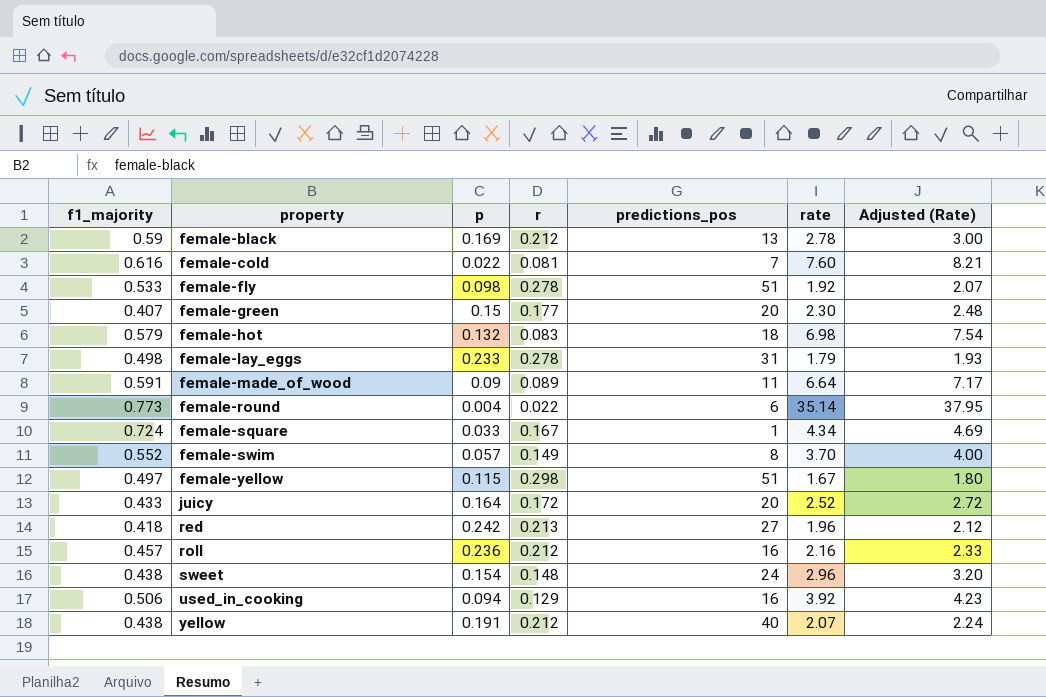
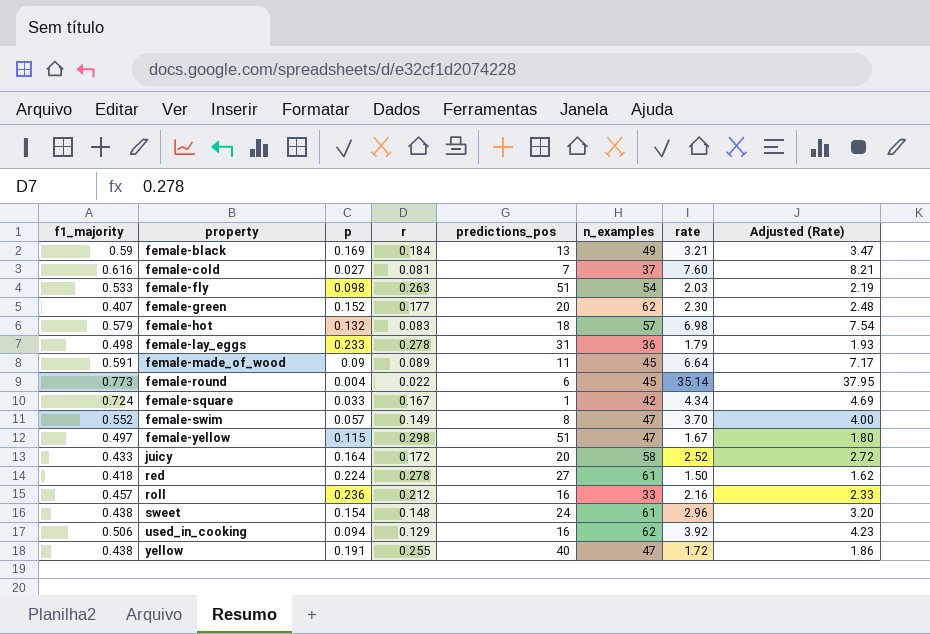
column n_examples | position: none -> 6
female-black | r: 0.212 -> 0.184
female-black | rate: 2.78 -> 3.21
female-black | Adjusted (Rate): 3.00 -> 3.47
female-cold | p: 0.022 -> 0.027
female-fly | r: 0.278 -> 0.263
female-fly | rate: 1.92 -> 2.03
female-fly | Adjusted (Rate): 2.07 -> 2.19
female-green | p: 0.15 -> 0.152
red | p: 0.242 -> 0.224
red | r: 0.213 -> 0.278
red | rate: 1.96 -> 1.50
red | Adjusted (Rate): 2.12 -> 1.62
yellow | r: 0.212 -> 0.255
yellow | rate: 2.07 -> 1.72
yellow | Adjusted (Rate): 2.24 -> 1.86

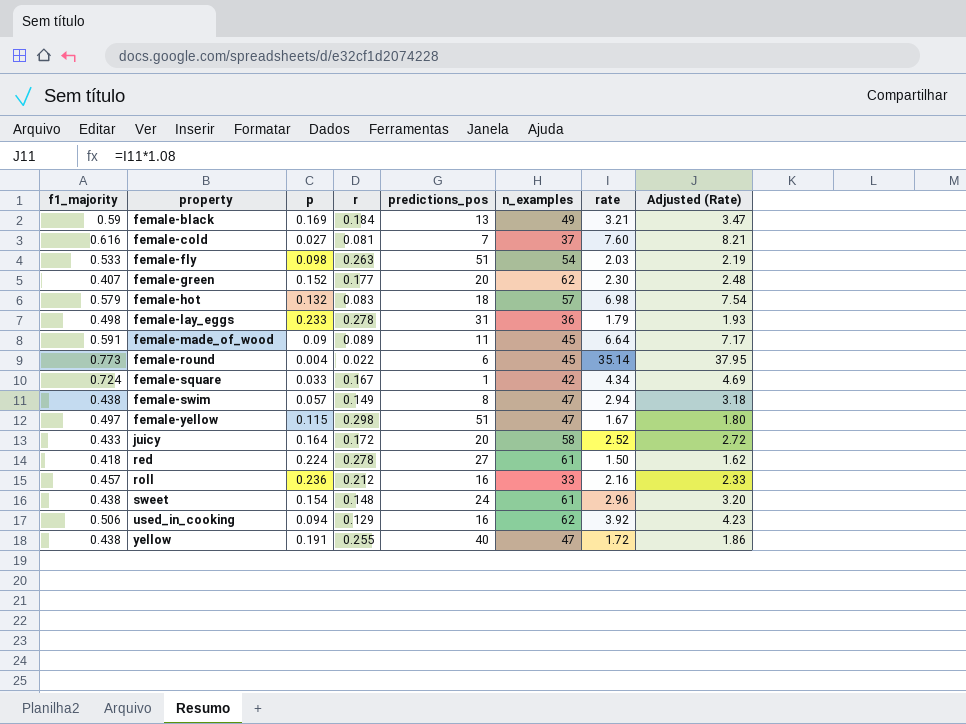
female-swim | f1_majority: 0.552 -> 0.438
female-swim | rate: 3.70 -> 2.94
female-swim | Adjusted (Rate): 4.00 -> 3.18

